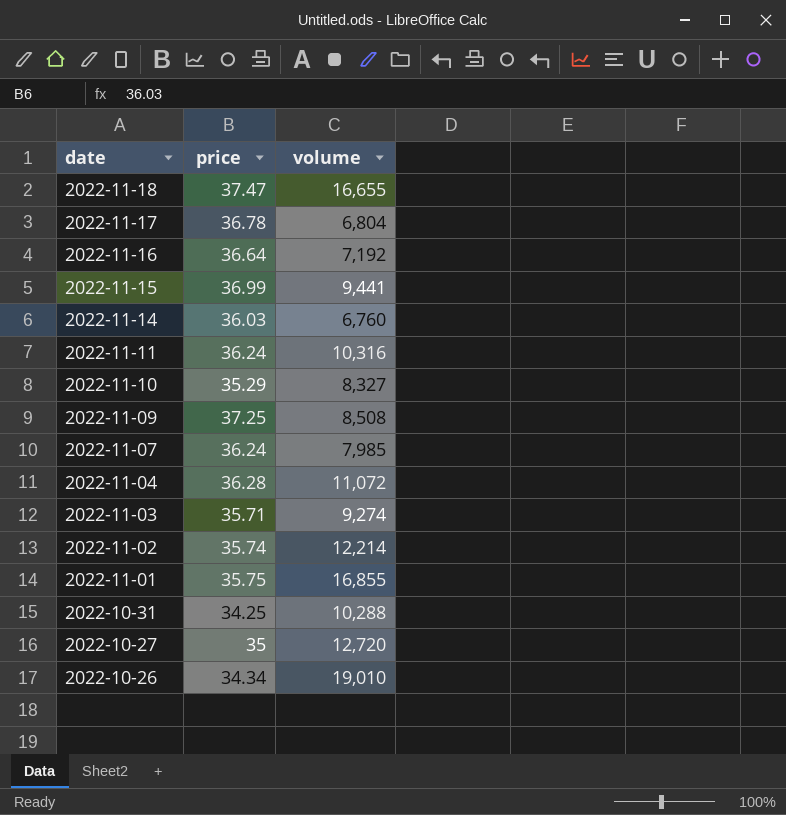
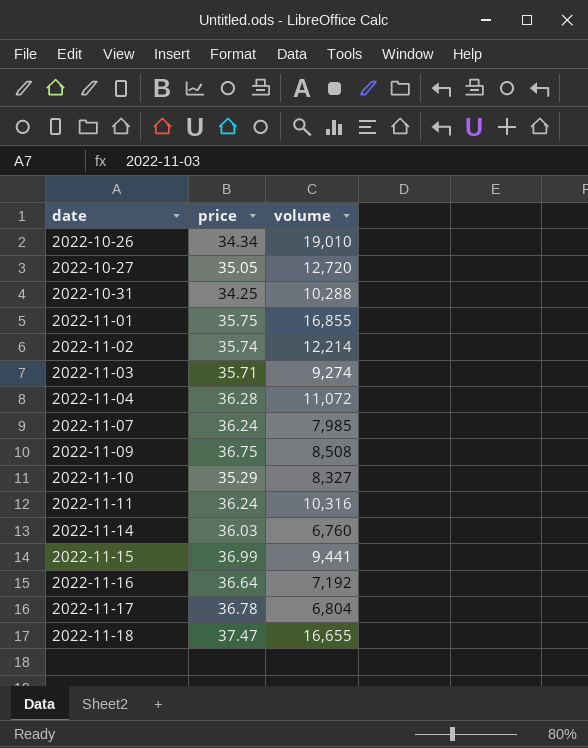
row order: date descending -> date ascending
2022-10-27 | price: 35 -> 35.05
2022-11-09 | price: 37.25 -> 36.75

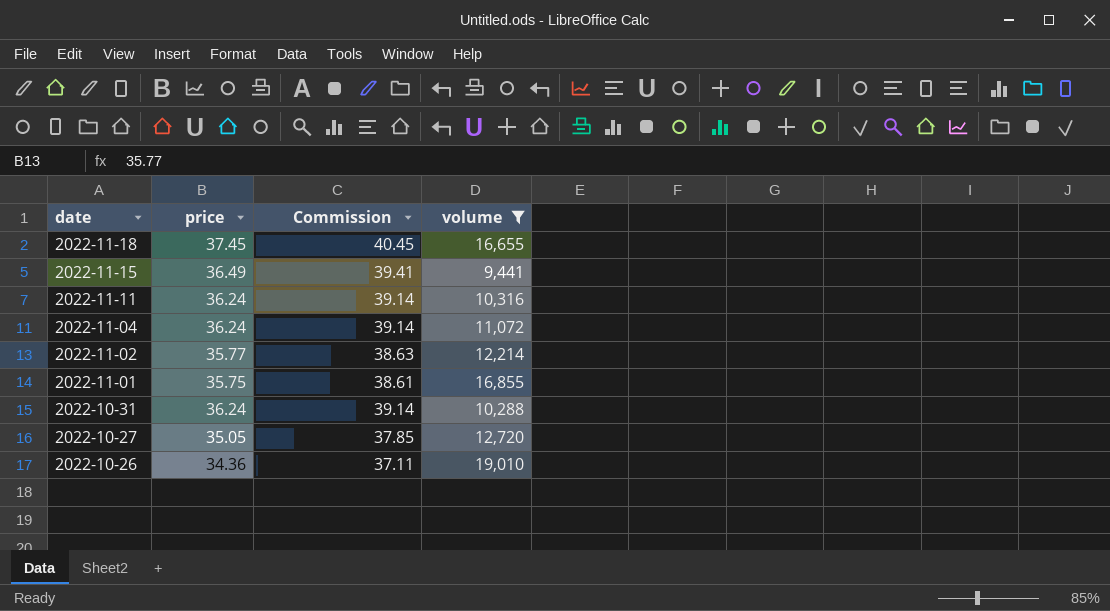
filter: none -> volume >= 9,441
row order: date ascending -> date descending
column Commission | formula: none -> [price] * 1.08
2022-11-18 | price: 37.47 -> 37.45
2022-11-15 | price: 36.99 -> 36.49
2022-11-04 | price: 36.28 -> 36.24
2022-11-02 | price: 35.74 -> 35.77
2022-10-31 | price: 34.25 -> 36.24
2022-10-26 | price: 34.34 -> 34.36

